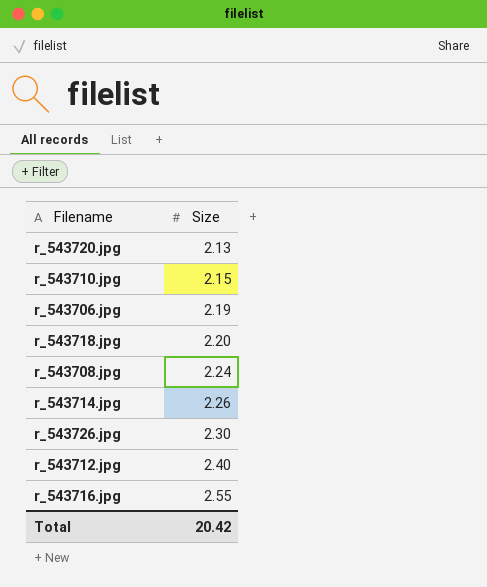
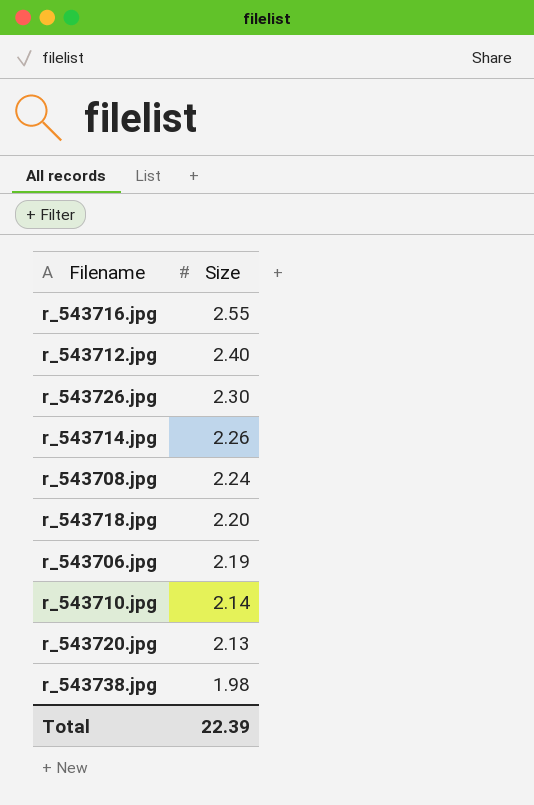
row order: Size ascending -> Size descending
r_543710.jpg | Size: 2.15 -> 2.14
row r_543738.jpg: none -> 1.98
Total | Size: 20.42 -> 22.39

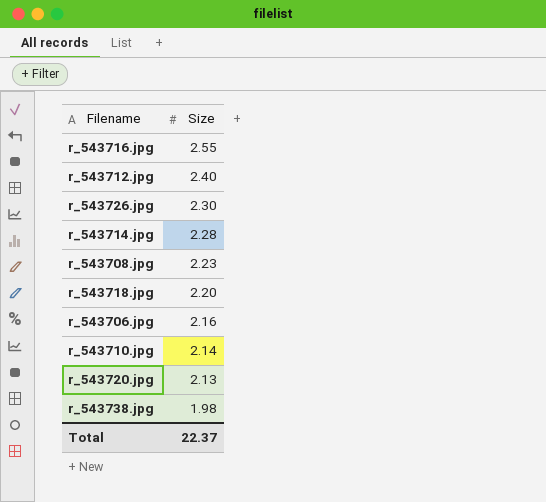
r_543714.jpg | Size: 2.26 -> 2.28
r_543708.jpg | Size: 2.24 -> 2.23
r_543706.jpg | Size: 2.19 -> 2.16
Total | Size: 22.39 -> 22.37

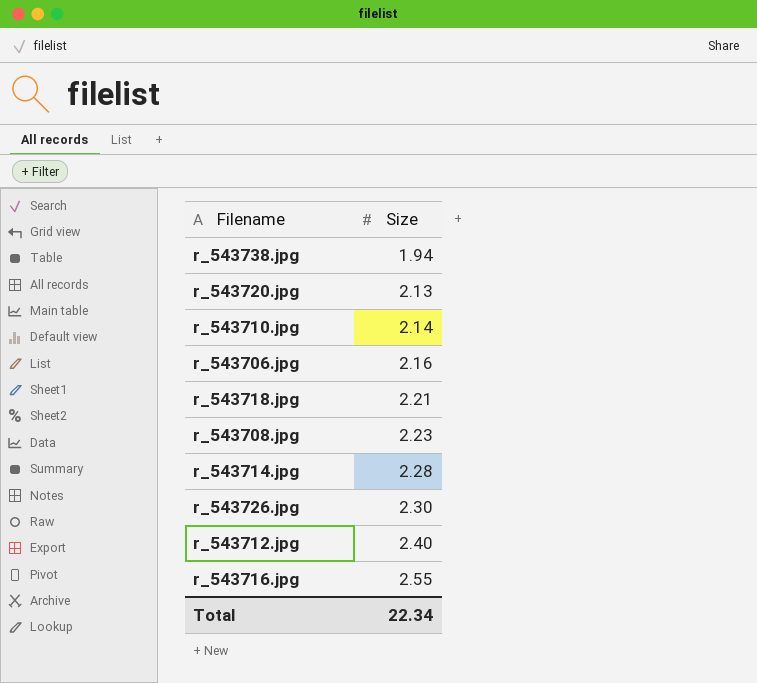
row order: Size descending -> Size ascending
r_543738.jpg | Size: 1.98 -> 1.94
r_543718.jpg | Size: 2.20 -> 2.21
Total | Size: 22.37 -> 22.34

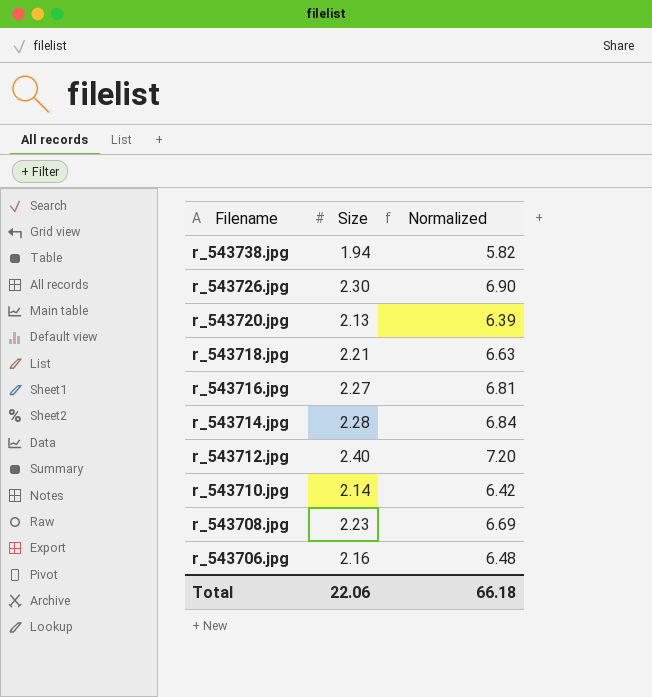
row order: Size ascending -> Filename descending
column Normalized | formula: none -> [Size] * 3
r_543716.jpg | Size: 2.55 -> 2.27
Total | Size: 22.34 -> 22.06

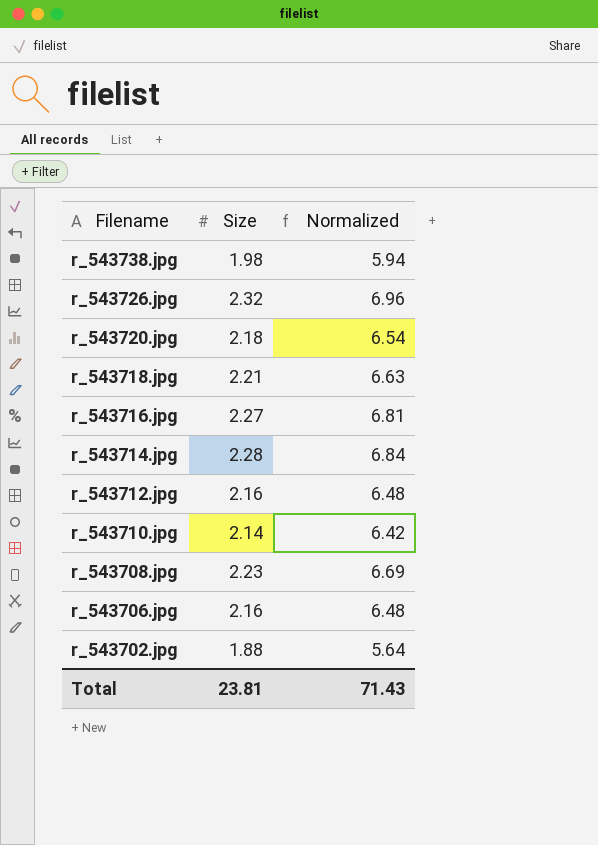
r_543738.jpg | Size: 1.94 -> 1.98
r_543738.jpg | Normalized: 5.82 -> 5.94
r_543726.jpg | Size: 2.30 -> 2.32
r_543726.jpg | Normalized: 6.90 -> 6.96
r_543720.jpg | Size: 2.13 -> 2.18
r_543720.jpg | Normalized: 6.39 -> 6.54
r_543712.jpg | Size: 2.40 -> 2.16
r_543712.jpg | Normalized: 7.20 -> 6.48
row r_543702.jpg: none -> 1.88 | 5.64
Total | Size: 22.06 -> 23.81
Total | Normalized: 66.18 -> 71.43

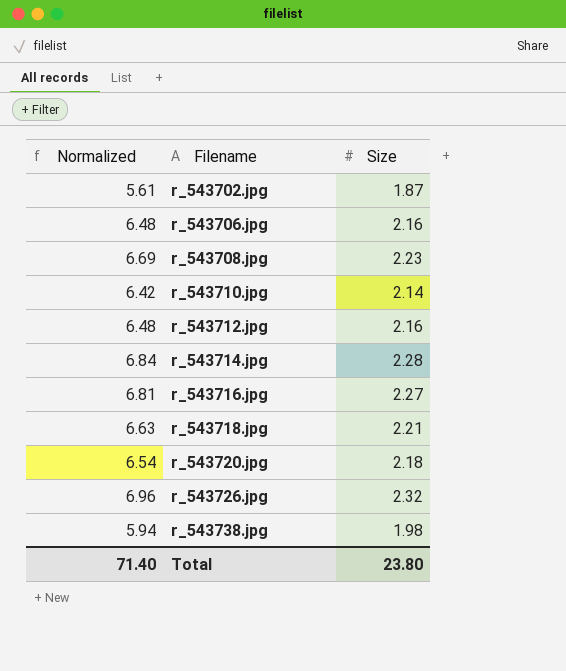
row order: Filename descending -> Filename ascending
column Normalized | position: 3 -> 1
r_543702.jpg | Normalized: 5.64 -> 5.61
r_543702.jpg | Size: 1.88 -> 1.87
Total | Normalized: 71.43 -> 71.40
Total | Size: 23.81 -> 23.80

